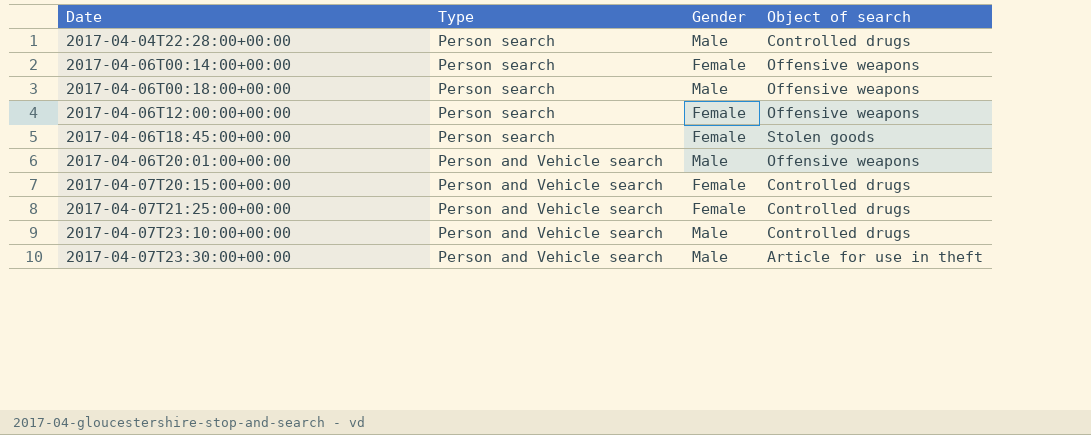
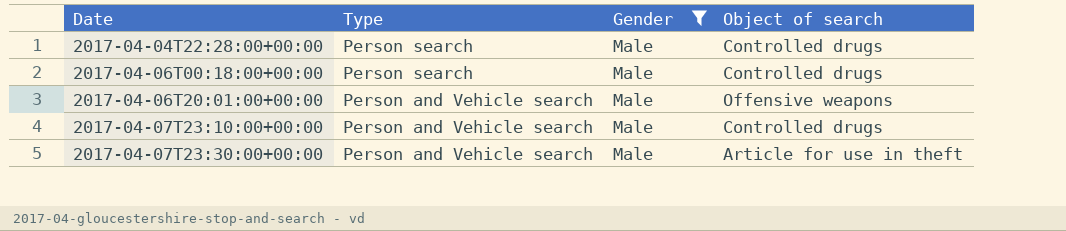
filter: none -> Gender = Male
2017-04-06T00:18:00+00:00 | Object of search: Offensive weapons -> Controlled drugs

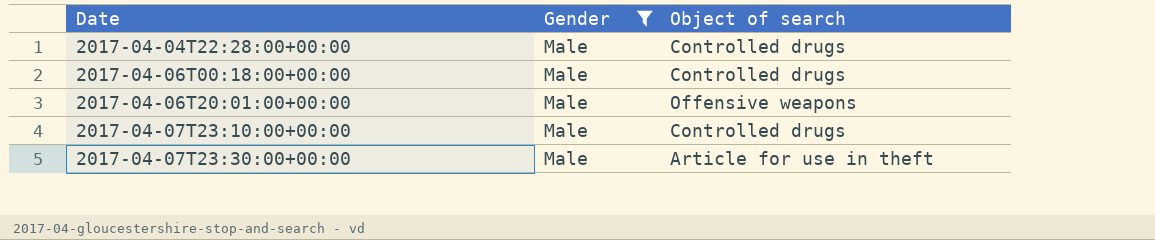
column Type | position: 2 -> none

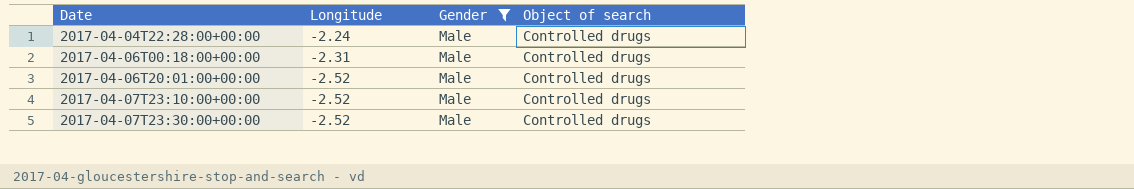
column Longitude | position: none -> 2
2017-04-06T20:01:00+00:00 | Object of search: Offensive weapons -> Controlled drugs
2017-04-07T23:30:00+00:00 | Object of search: Article for use in theft -> Controlled drugs

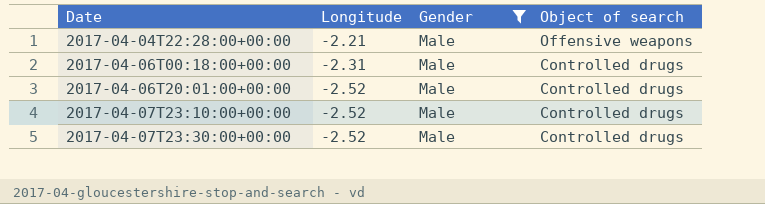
2017-04-04T22:28:00+00:00 | Longitude: -2.24 -> -2.21
2017-04-04T22:28:00+00:00 | Object of search: Controlled drugs -> Offensive weapons

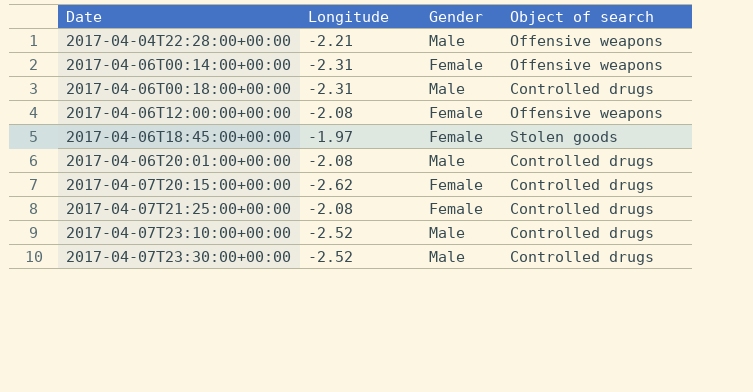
filter: Gender = Male -> none
2017-04-06T20:01:00+00:00 | Longitude: -2.52 -> -2.08

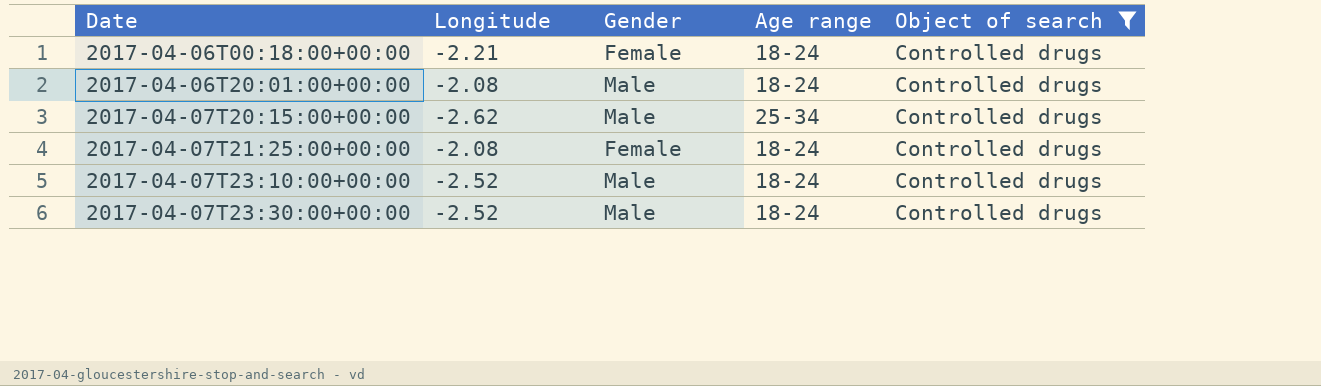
filter: none -> Object of search = Controlled drugs
column Age range | position: none -> 4
2017-04-06T00:18:00+00:00 | Longitude: -2.31 -> -2.21
2017-04-06T00:18:00+00:00 | Gender: Male -> Female
2017-04-07T20:15:00+00:00 | Gender: Female -> Male

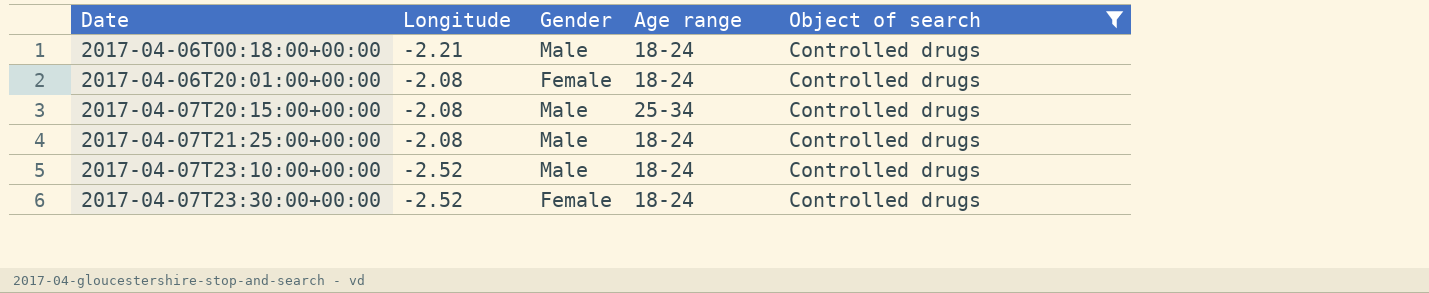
2017-04-06T00:18:00+00:00 | Gender: Female -> Male
2017-04-06T20:01:00+00:00 | Gender: Male -> Female
2017-04-07T20:15:00+00:00 | Longitude: -2.62 -> -2.08
2017-04-07T21:25:00+00:00 | Gender: Female -> Male
2017-04-07T23:30:00+00:00 | Gender: Male -> Female

